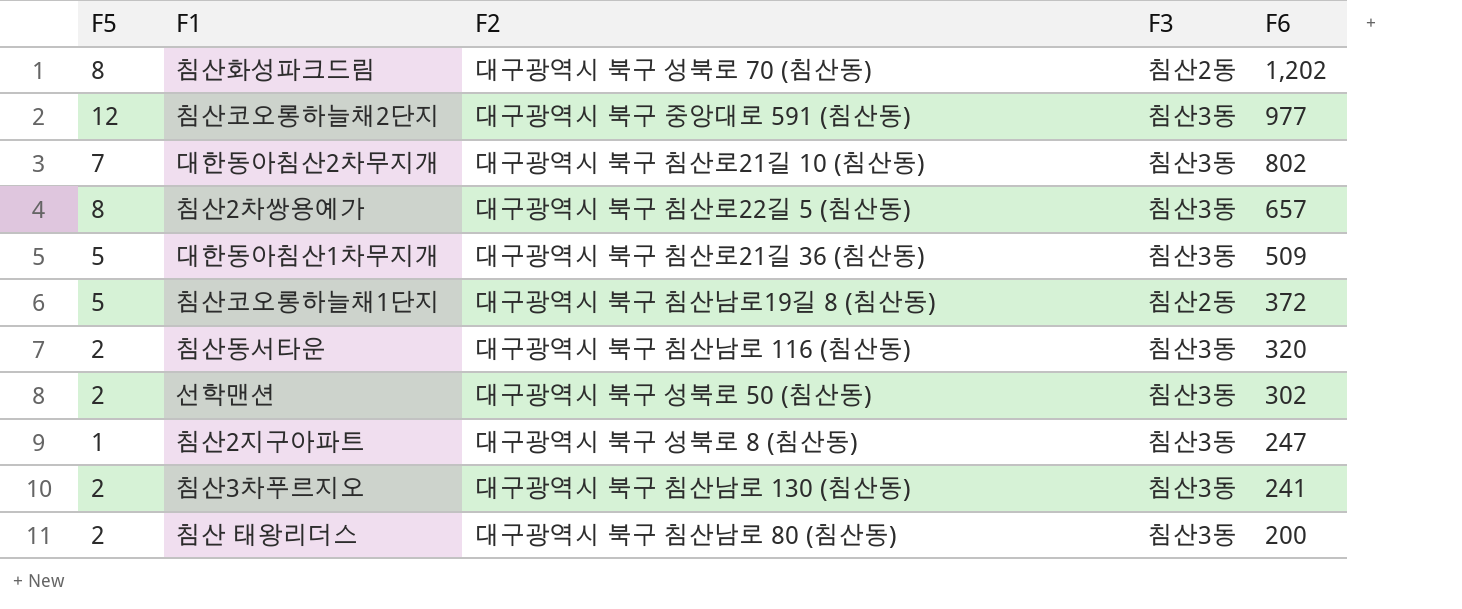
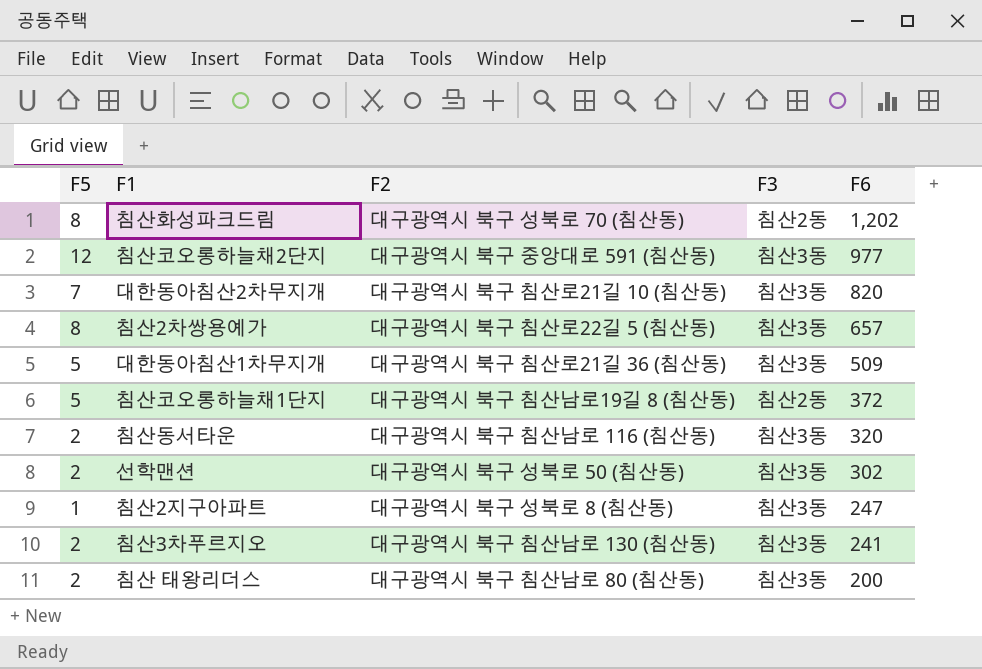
대한동아침산2차무지개 | F6: 802 -> 820

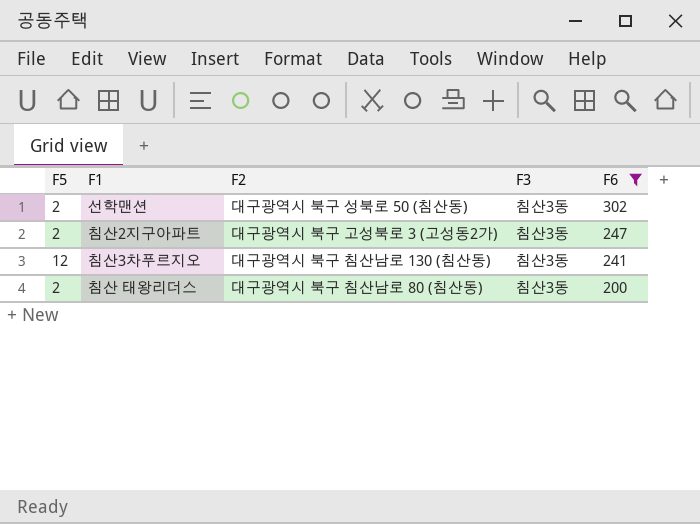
filter: none -> F6 <= 302
침산2지구아파트 | F5: 1 -> 2
침산2지구아파트 | F2: 대구광역시 북구 성북로 8 (침산동) -> 대구광역시 북구 고성북로 3 (고성동2가)
침산3차푸르지오 | F5: 2 -> 12

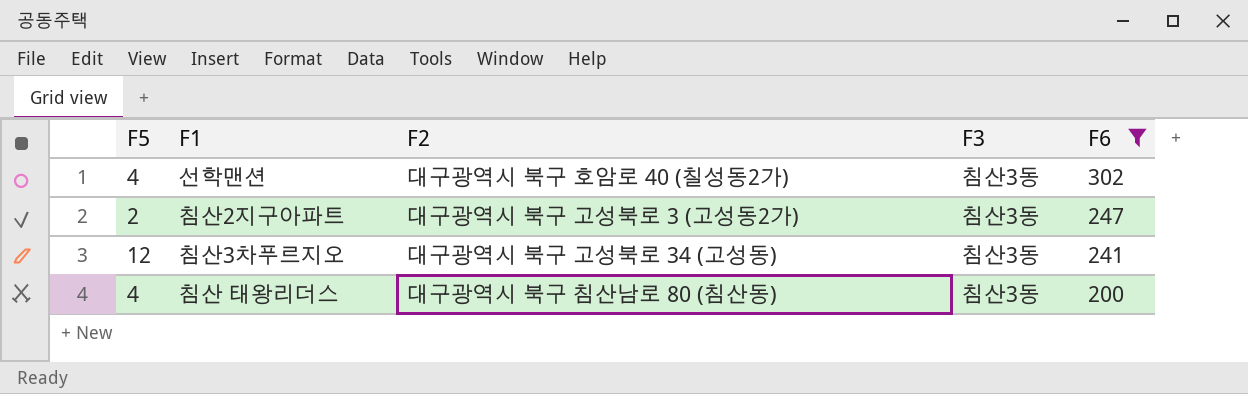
선학맨션 | F5: 2 -> 4
선학맨션 | F2: 대구광역시 북구 성북로 50 (침산동) -> 대구광역시 북구 호암로 40 (칠성동2가)
침산3차푸르지오 | F2: 대구광역시 북구 침산남로 130 (침산동) -> 대구광역시 북구 고성북로 34 (고성동)
침산 태왕리더스 | F5: 2 -> 4

